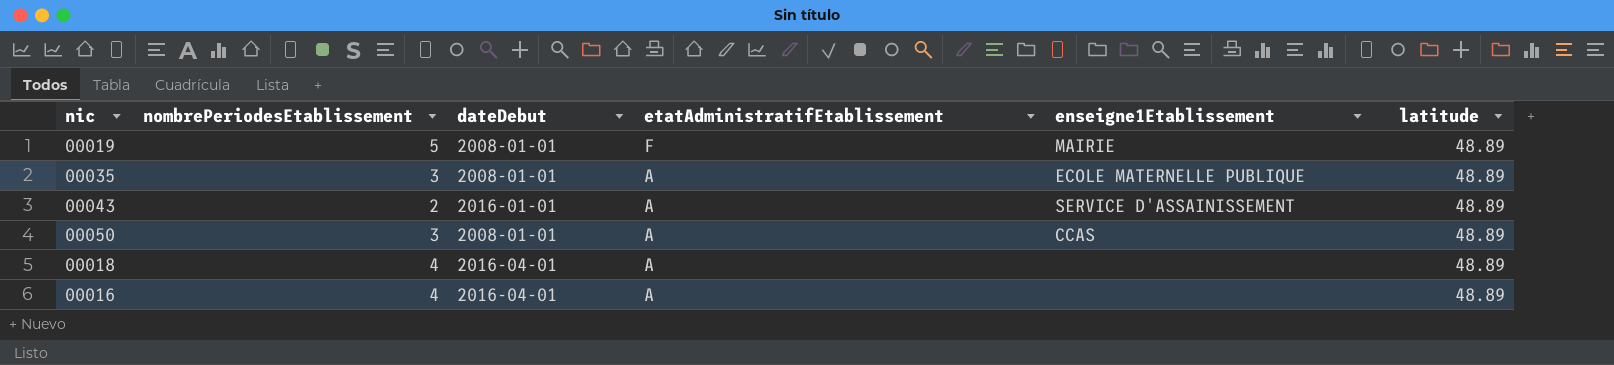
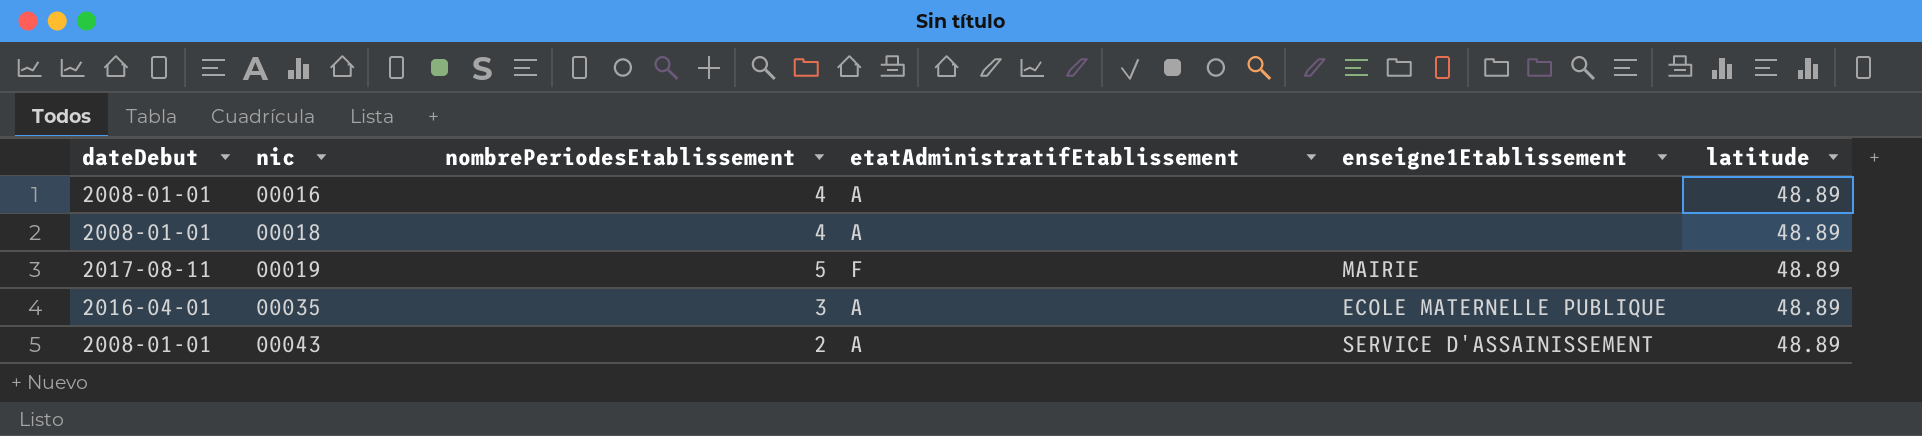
row order: etatAdministratifEtablissement descending -> nic ascending
column dateDebut | position: 3 -> 1
row 00050: 3 | 2008-01-01 | A | CCAS | 48.89 -> none
00016 | dateDebut: 2016-04-01 -> 2008-01-01
00018 | dateDebut: 2016-04-01 -> 2008-01-01
00019 | dateDebut: 2008-01-01 -> 2017-08-11
00035 | dateDebut: 2008-01-01 -> 2016-04-01
00043 | dateDebut: 2016-01-01 -> 2008-01-01

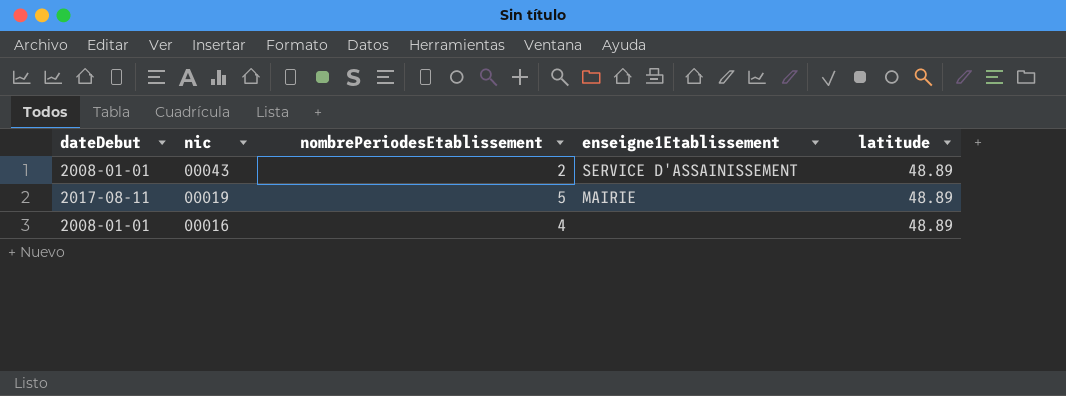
row order: nic ascending -> nic descending
column etatAdministratifEtablissement | position: 4 -> none
row 00018: 2008-01-01 | 4 | A | none | 48.89 -> none
row 00035: 2016-04-01 | 3 | A | ECOLE MATERNELLE PUBLIQUE | 48.89 -> none

